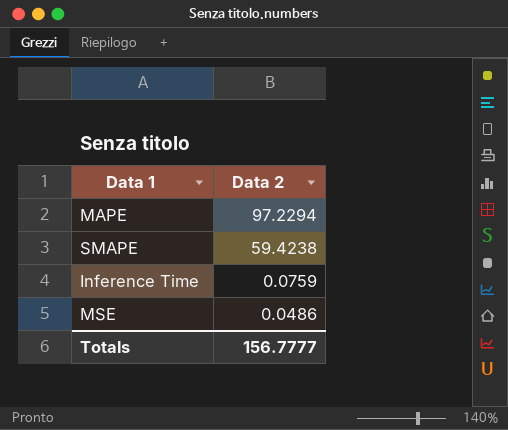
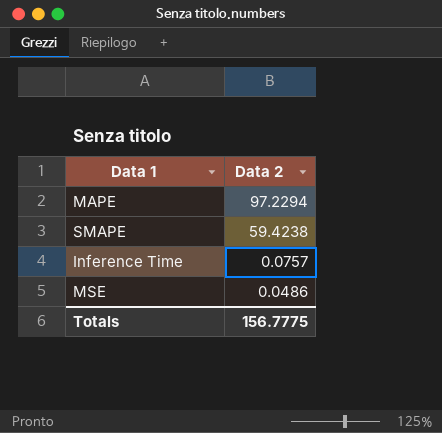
Inference Time | Data 2: 0.0759 -> 0.0757
Totals | Data 2: 156.7777 -> 156.7775

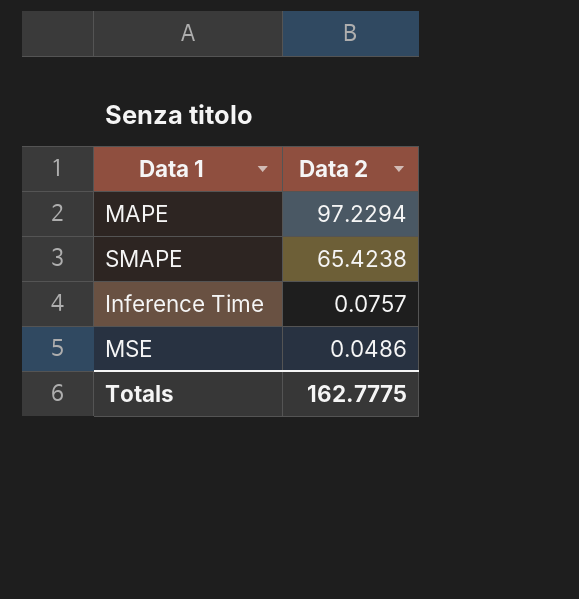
SMAPE | Data 2: 59.4238 -> 65.4238
Totals | Data 2: 156.7775 -> 162.7775

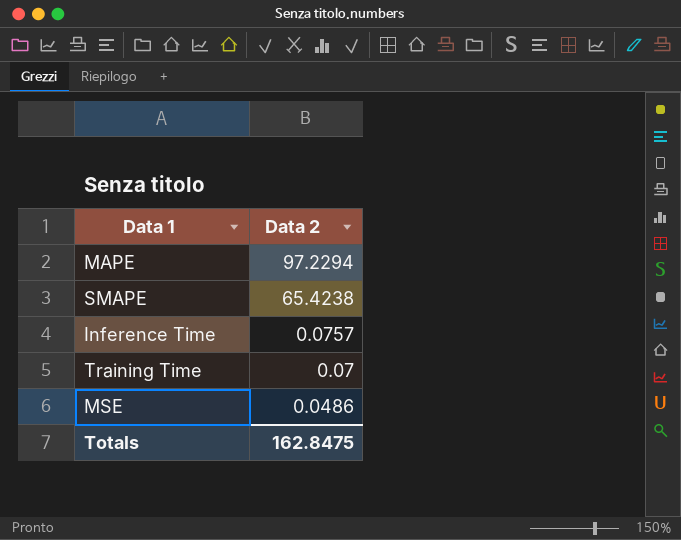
row Training Time: none -> 0.07
Totals | Data 2: 162.7775 -> 162.8475

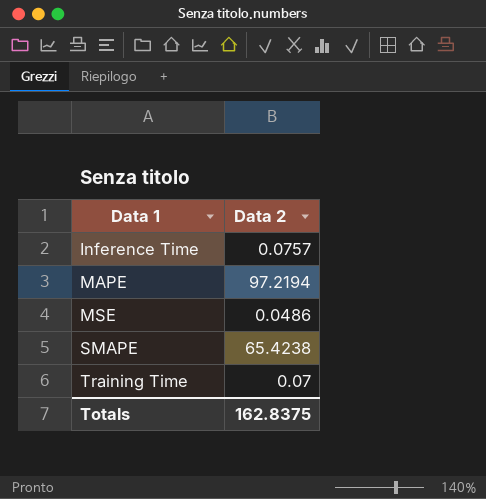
row order: Data 2 descending -> Data 1 ascending
MAPE | Data 2: 97.2294 -> 97.2194
Totals | Data 2: 162.8475 -> 162.8375

